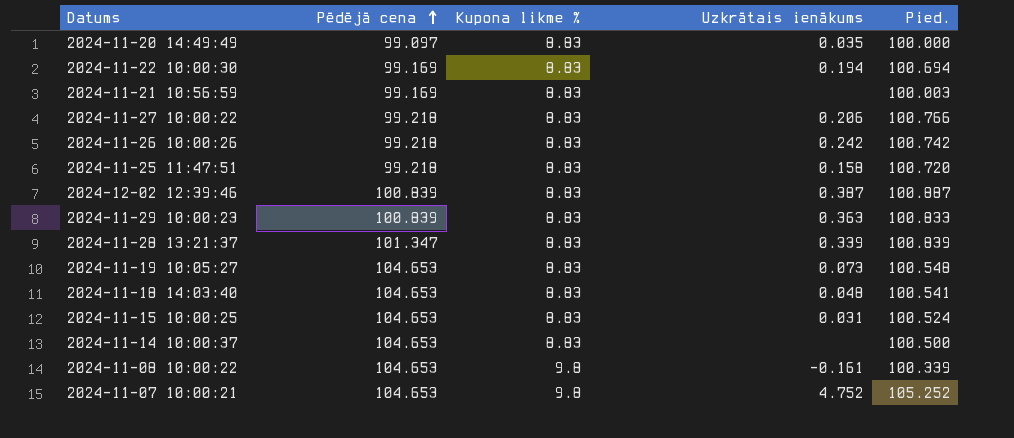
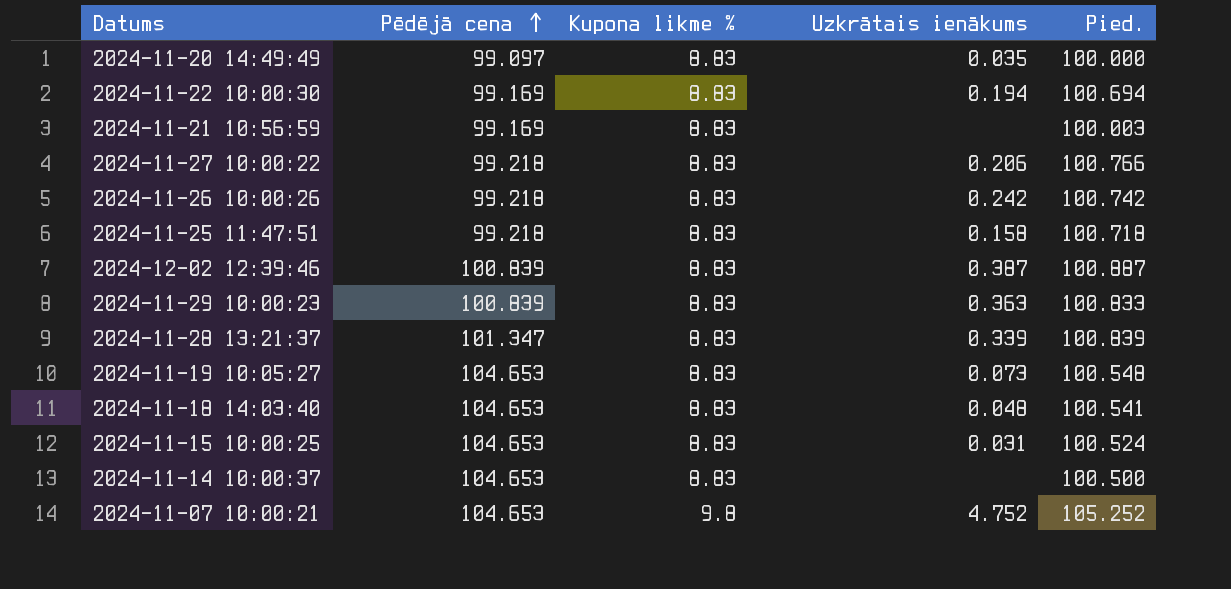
row 2024-11-08 10:00:22: 104.653 | 9.8 | -0.161 | 100.339 -> none
2024-11-25 11:47:51 | Pied.: 100.720 -> 100.718

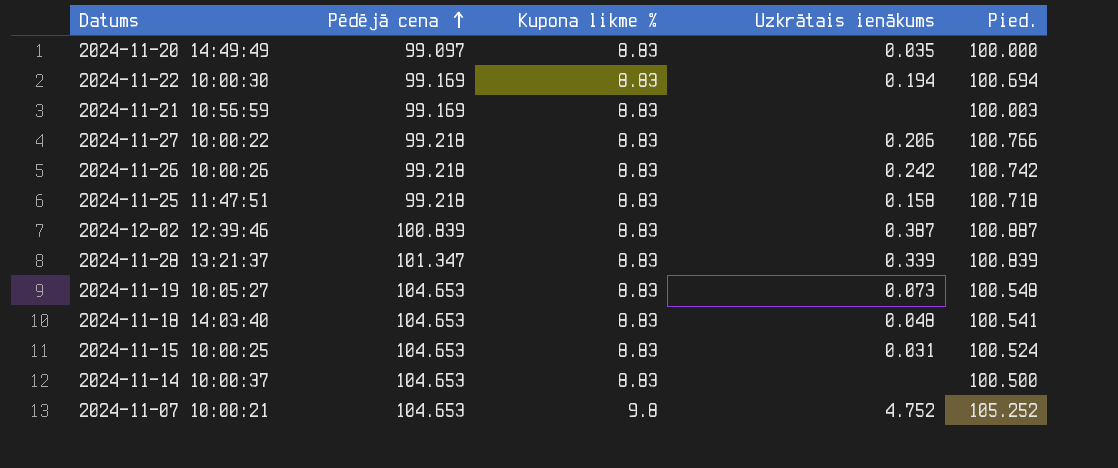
row 2024-11-29 10:00:23: 100.839 | 8.83 | 0.363 | 100.833 -> none

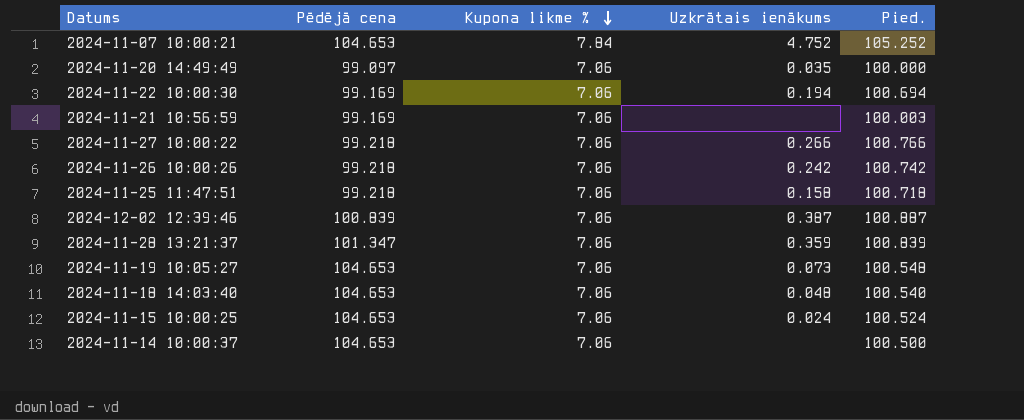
row order: Pēdējā cena ascending -> Kupona likme % descending
2024-11-07 10:00:21 | Kupona likme %: 9.8 -> 7.84
2024-11-20 14:49:49 | Kupona likme %: 8.83 -> 7.06
2024-11-22 10:00:30 | Kupona likme %: 8.83 -> 7.06
2024-11-21 10:56:59 | Kupona likme %: 8.83 -> 7.06
2024-11-27 10:00:22 | Kupona likme %: 8.83 -> 7.06
2024-11-27 10:00:22 | Uzkrātais ienākums: 0.206 -> 0.266
2024-11-26 10:00:26 | Kupona likme %: 8.83 -> 7.06
2024-11-25 11:47:51 | Kupona likme %: 8.83 -> 7.06
2024-12-02 12:39:46 | Kupona likme %: 8.83 -> 7.06
2024-11-28 13:21:37 | Kupona likme %: 8.83 -> 7.06
2024-11-28 13:21:37 | Uzkrātais ienākums: 0.339 -> 0.359
2024-11-19 10:05:27 | Kupona likme %: 8.83 -> 7.06
2024-11-18 14:03:40 | Kupona likme %: 8.83 -> 7.06
2024-11-18 14:03:40 | Pied.: 100.541 -> 100.540
2024-11-15 10:00:25 | Kupona likme %: 8.83 -> 7.06
2024-11-15 10:00:25 | Uzkrātais ienākums: 0.031 -> 0.024
2024-11-14 10:00:37 | Kupona likme %: 8.83 -> 7.06

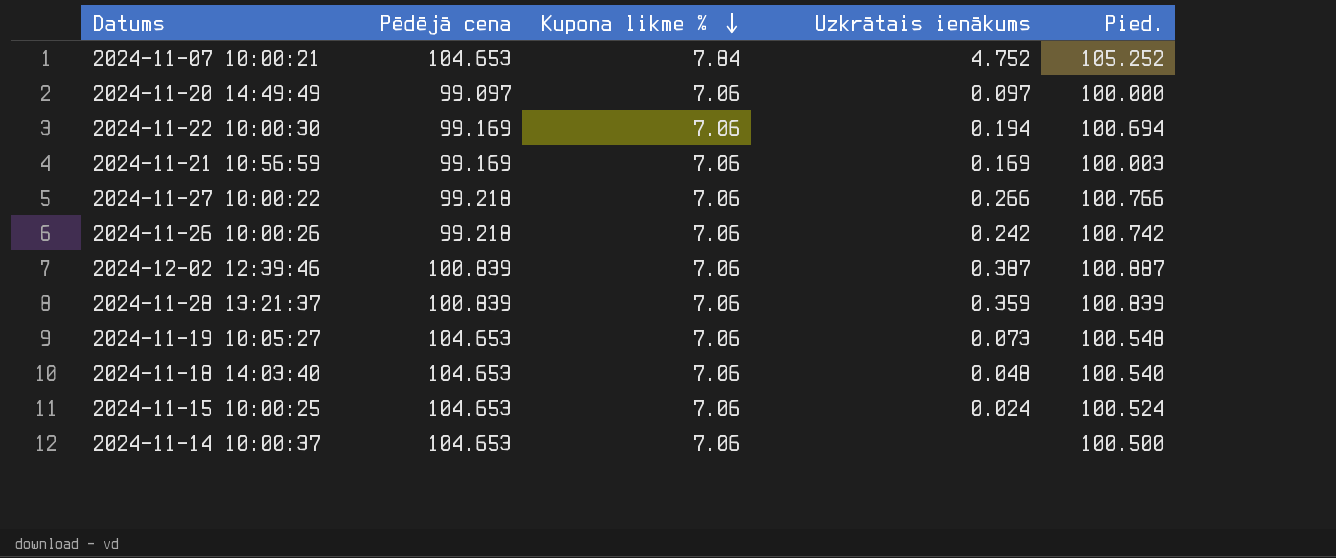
row 2024-11-25 11:47:51: 99.218 | 7.06 | 0.158 | 100.718 -> none
2024-11-20 14:49:49 | Uzkrātais ienākums: 0.035 -> 0.097
2024-11-21 10:56:59 | Uzkrātais ienākums: none -> 0.169
2024-11-28 13:21:37 | Pēdējā cena: 101.347 -> 100.839

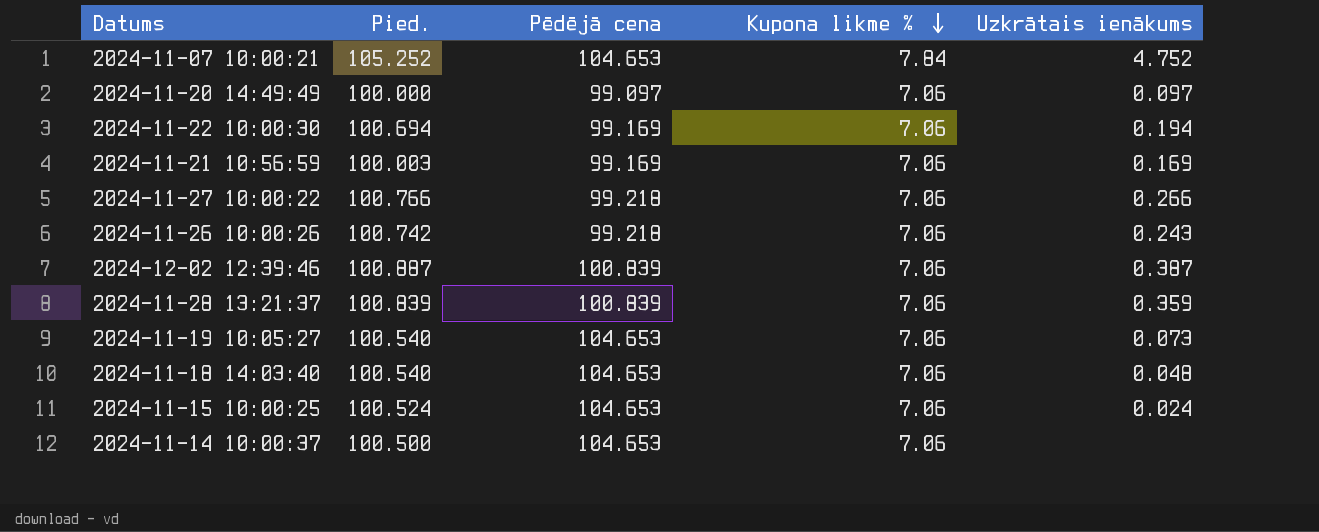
column Pied. | position: 5 -> 2
2024-11-26 10:00:26 | Uzkrātais ienākums: 0.242 -> 0.243
2024-11-19 10:05:27 | Pied.: 100.548 -> 100.540

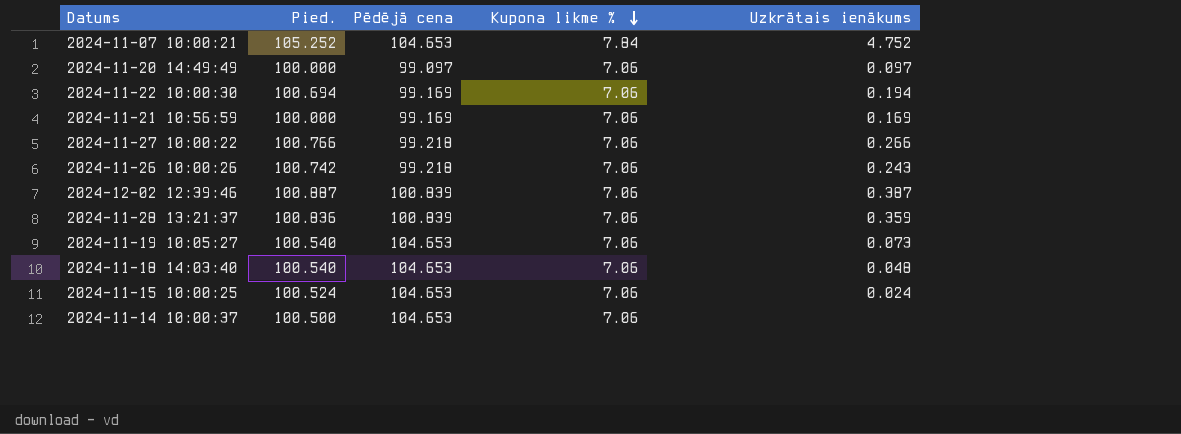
2024-11-21 10:56:59 | Pied.: 100.003 -> 100.000
2024-11-28 13:21:37 | Pied.: 100.839 -> 100.836

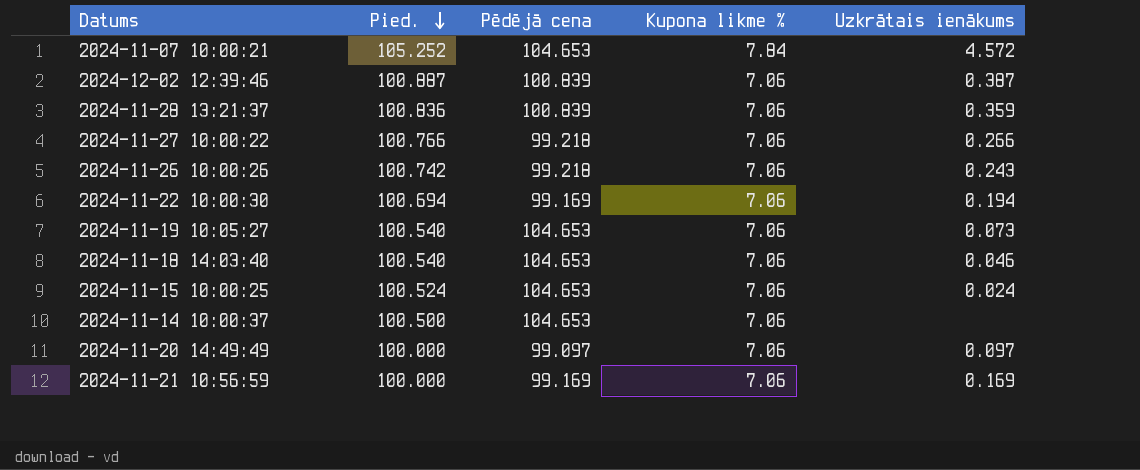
row order: Kupona likme % descending -> Pied. descending
2024-11-07 10:00:21 | Uzkrātais ienākums: 4.752 -> 4.572
2024-11-18 14:03:40 | Uzkrātais ienākums: 0.048 -> 0.046

